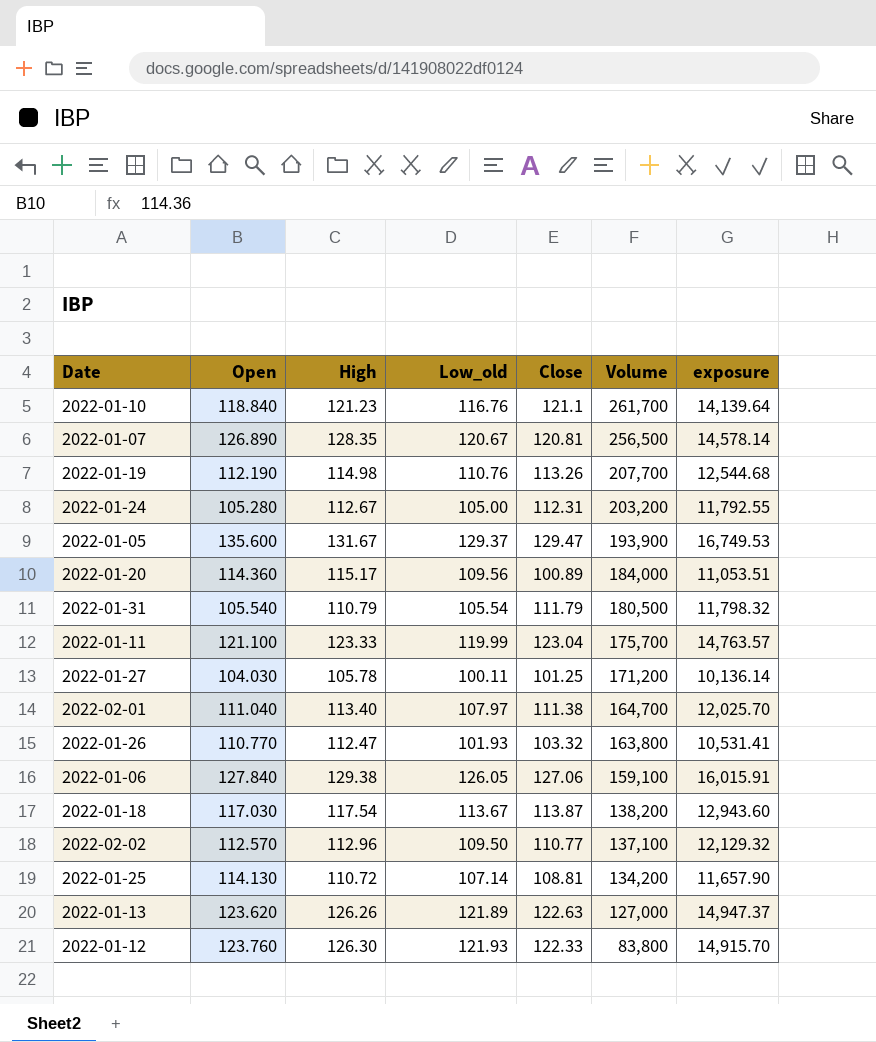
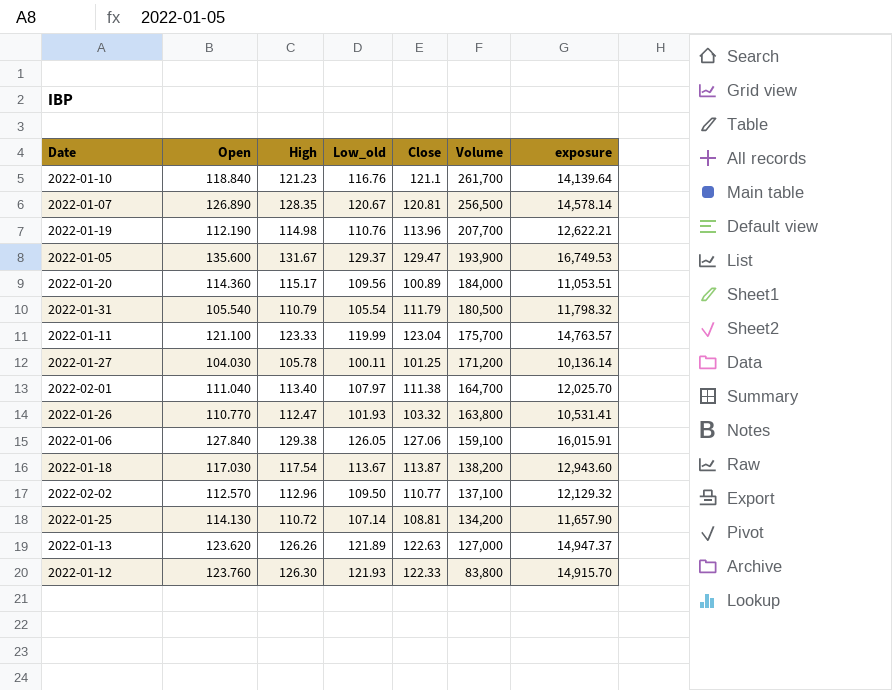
row 2022-01-24: 105.280 | 112.67 | 105.00 | 112.31 | 203,200 | 11,792.55 -> none
2022-01-19 | Close: 113.26 -> 113.96
2022-01-19 | exposure: 12,544.68 -> 12,622.21

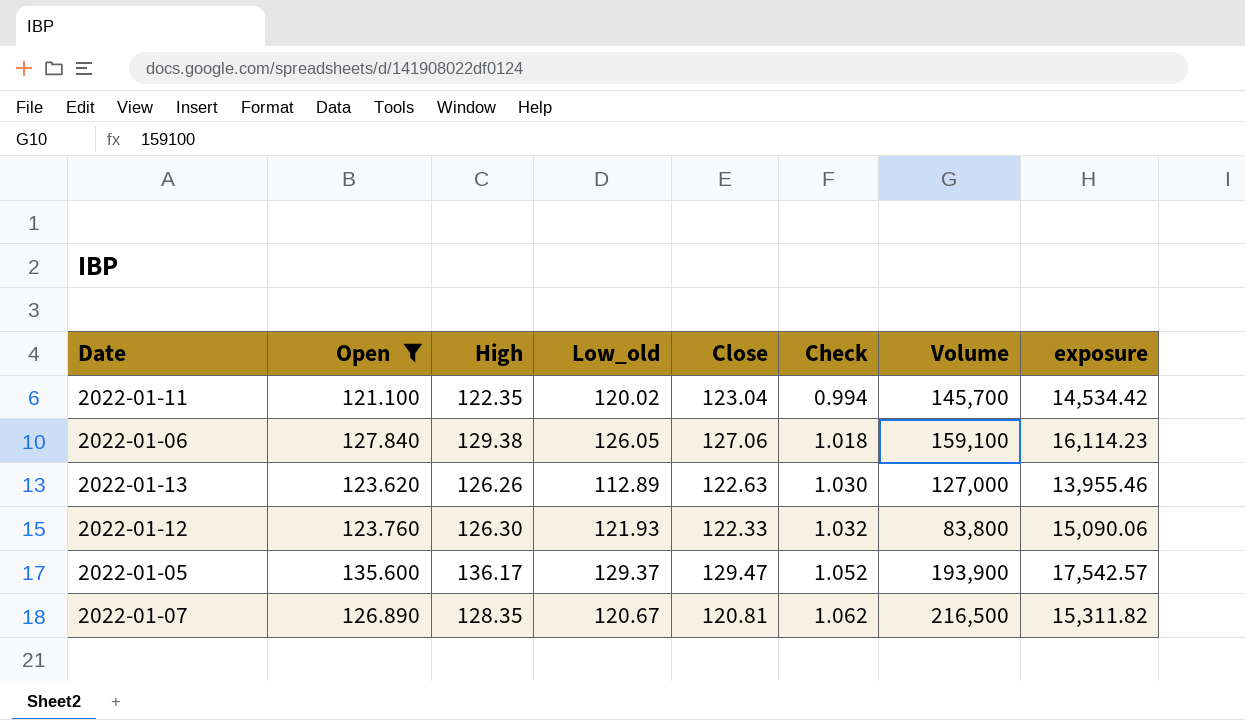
filter: none -> Open >= 121.100
row order: Volume descending -> Check ascending
column Check | formula: none -> [High] / [Close]
column exposure | formula: [Low_old] * [Close] -> [Open] * [Low_old]
2022-01-11 | High: 123.33 -> 122.35
2022-01-11 | Low_old: 119.99 -> 120.02
2022-01-11 | Volume: 175,700 -> 145,700
2022-01-13 | Low_old: 121.89 -> 112.89
2022-01-05 | High: 131.67 -> 136.17
2022-01-07 | Volume: 256,500 -> 216,500

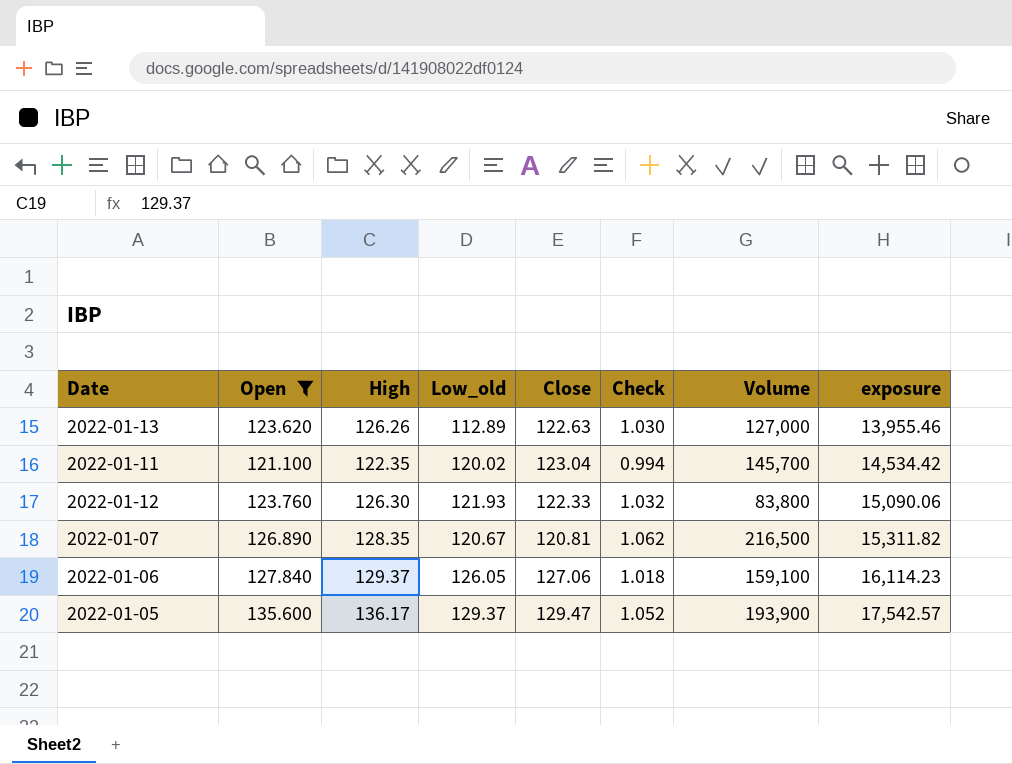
row order: Check ascending -> exposure ascending
2022-01-06 | High: 129.38 -> 129.37

